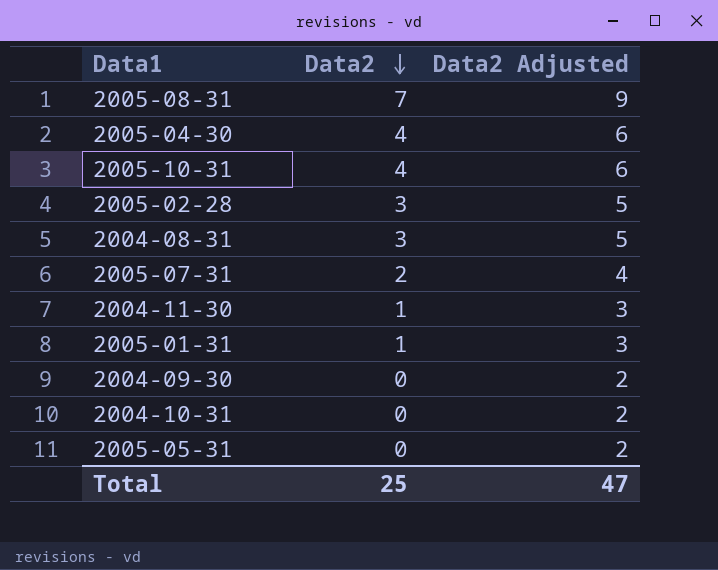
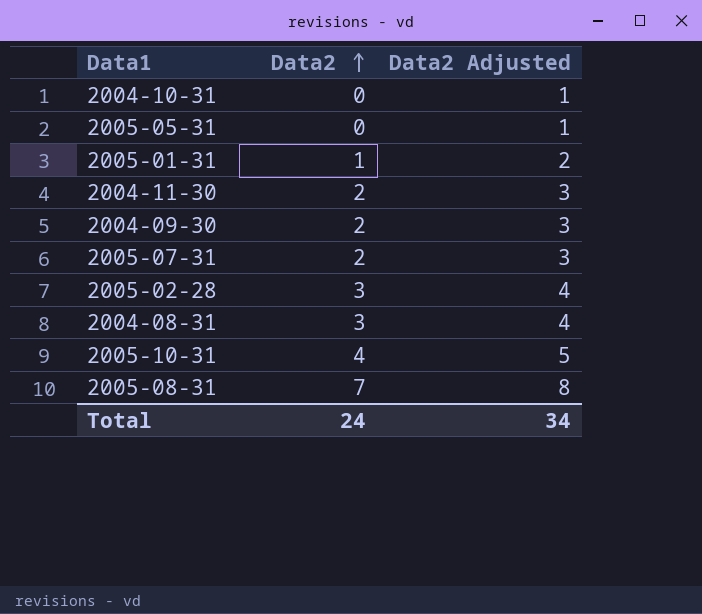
row order: Data2 descending -> Data2 ascending
column Data2 Adjusted | formula: [Data2] + 2 -> [Data2] + 1
row 2005-04-30: 4 | 6 -> none
2004-11-30 | Data2: 1 -> 2
2004-09-30 | Data2: 0 -> 2
Total | Data2: 25 -> 24
Total | Data2 Adjusted: 47 -> 34

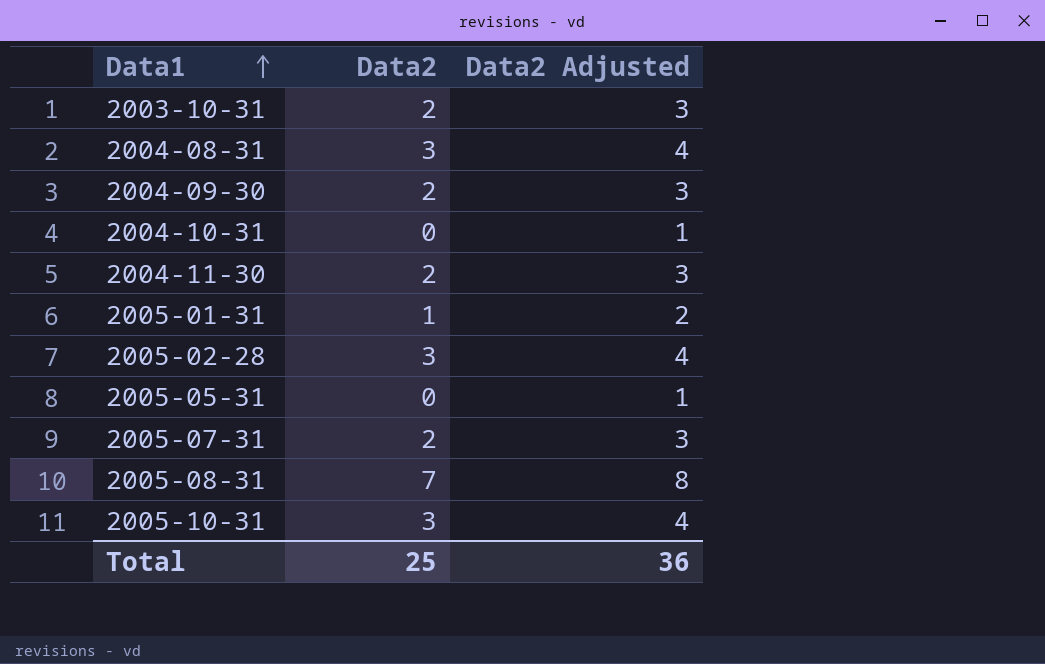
row order: Data2 ascending -> Data1 ascending
row 2003-10-31: none -> 2 | 3
2005-10-31 | Data2: 4 -> 3
2005-10-31 | Data2 Adjusted: 5 -> 4
Total | Data2: 24 -> 25
Total | Data2 Adjusted: 34 -> 36

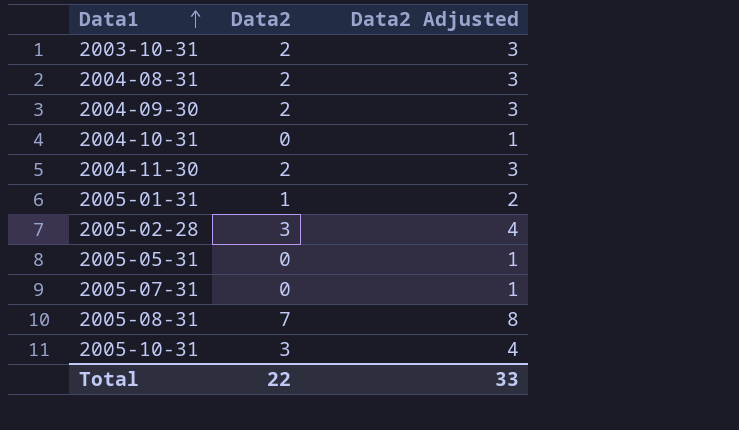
2004-08-31 | Data2: 3 -> 2
2004-08-31 | Data2 Adjusted: 4 -> 3
2005-07-31 | Data2: 2 -> 0
2005-07-31 | Data2 Adjusted: 3 -> 1
Total | Data2: 25 -> 22
Total | Data2 Adjusted: 36 -> 33

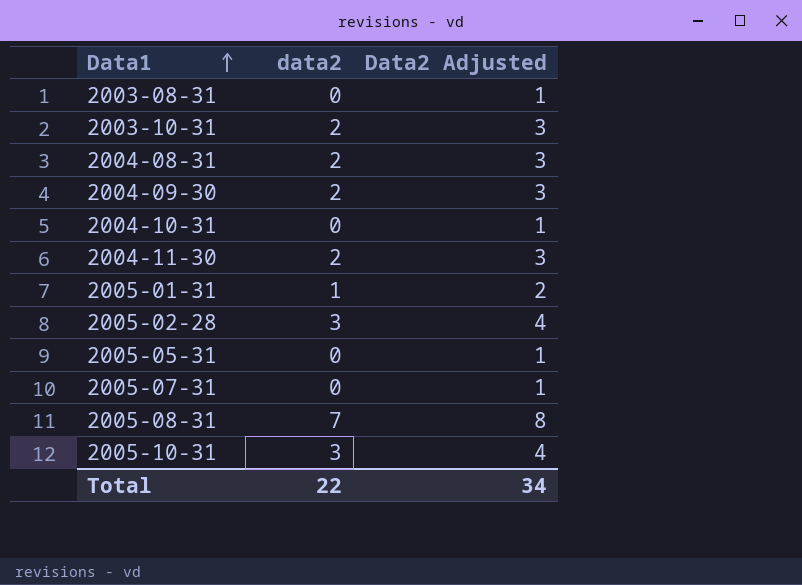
column name: Data2 -> data2
row 2003-08-31: none -> 0 | 1
Total | Data2 Adjusted: 33 -> 34

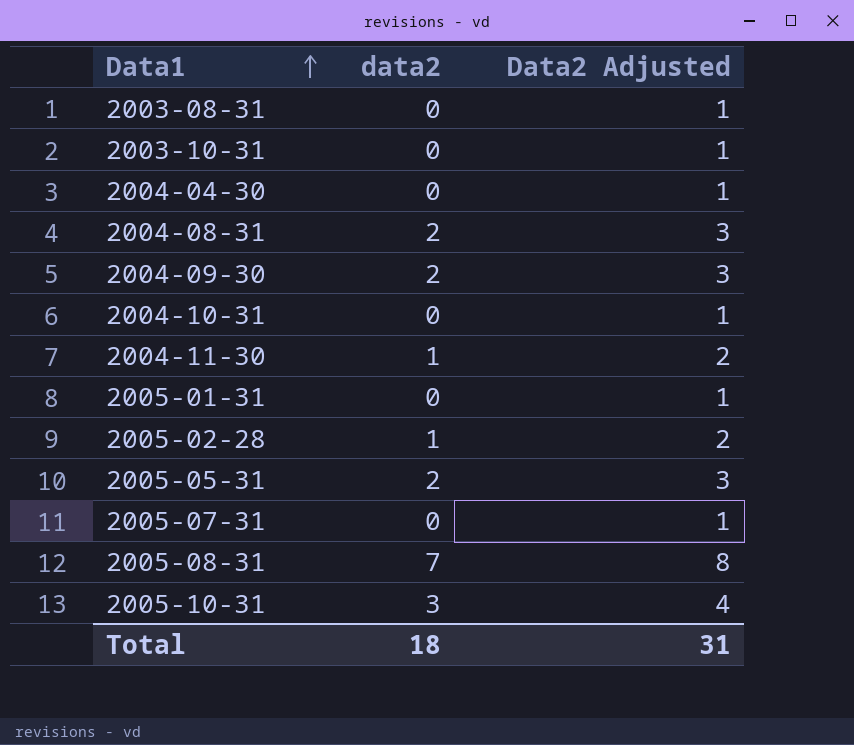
2003-10-31 | data2: 2 -> 0
2003-10-31 | Data2 Adjusted: 3 -> 1
row 2004-04-30: none -> 0 | 1
2004-11-30 | data2: 2 -> 1
2004-11-30 | Data2 Adjusted: 3 -> 2
2005-01-31 | data2: 1 -> 0
2005-01-31 | Data2 Adjusted: 2 -> 1
2005-02-28 | data2: 3 -> 1
2005-02-28 | Data2 Adjusted: 4 -> 2
2005-05-31 | data2: 0 -> 2
2005-05-31 | Data2 Adjusted: 1 -> 3
Total | data2: 22 -> 18
Total | Data2 Adjusted: 34 -> 31

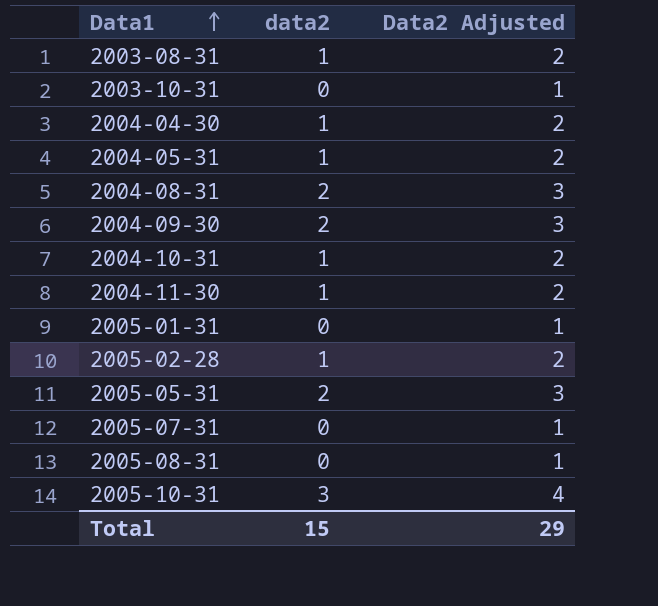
2003-08-31 | data2: 0 -> 1
2003-08-31 | Data2 Adjusted: 1 -> 2
2004-04-30 | data2: 0 -> 1
2004-04-30 | Data2 Adjusted: 1 -> 2
row 2004-05-31: none -> 1 | 2
2004-10-31 | data2: 0 -> 1
2004-10-31 | Data2 Adjusted: 1 -> 2
2005-08-31 | data2: 7 -> 0
2005-08-31 | Data2 Adjusted: 8 -> 1
Total | data2: 18 -> 15
Total | Data2 Adjusted: 31 -> 29

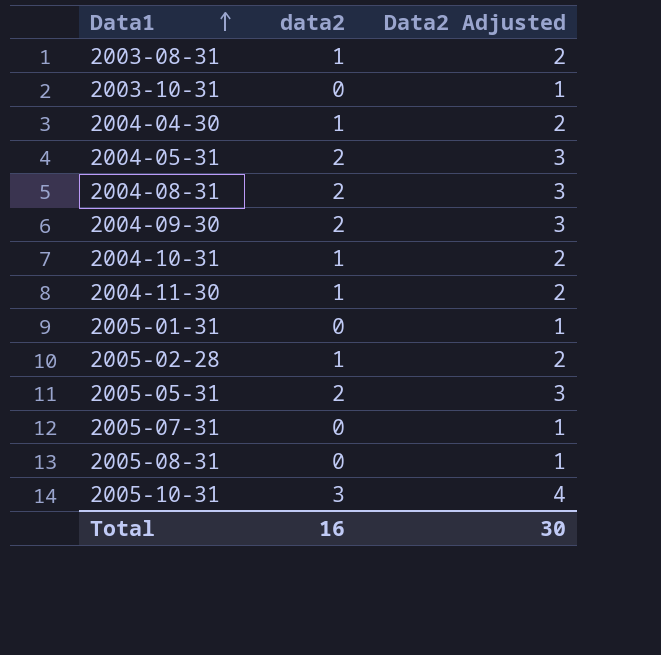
2004-05-31 | data2: 1 -> 2
2004-05-31 | Data2 Adjusted: 2 -> 3
Total | data2: 15 -> 16
Total | Data2 Adjusted: 29 -> 30

